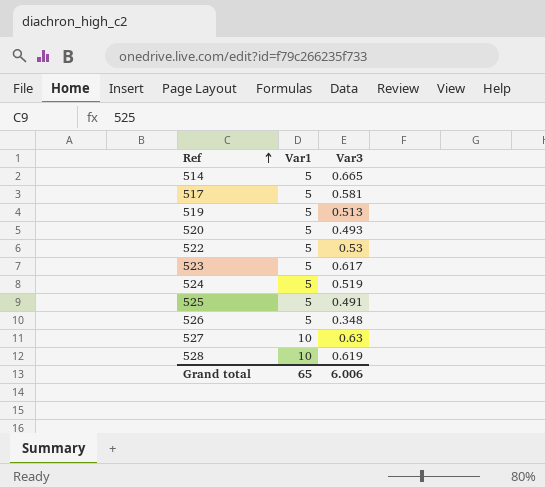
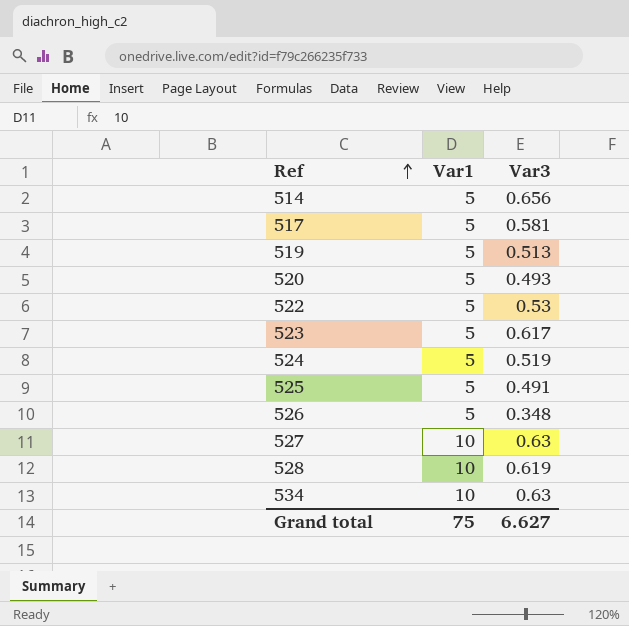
514 | Var3: 0.665 -> 0.656
row 534: none -> 10 | 0.63
Grand total | Var1: 65 -> 75
Grand total | Var3: 6.006 -> 6.627

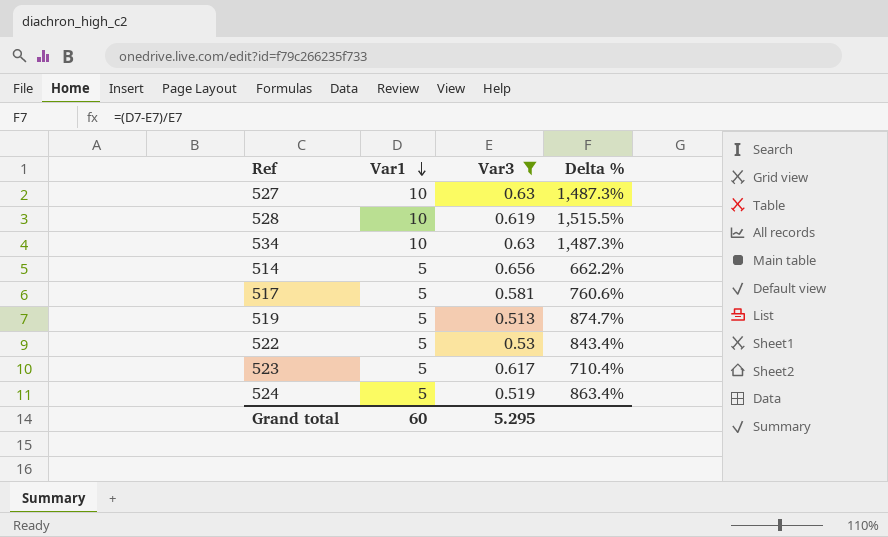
filter: none -> Var3 >= 0.513
row order: Ref ascending -> Var1 descending
column Delta % | formula: none -> ([Var1] - [Var3]) / [Var3]
Grand total | Var1: 75 -> 60
Grand total | Var3: 6.627 -> 5.295

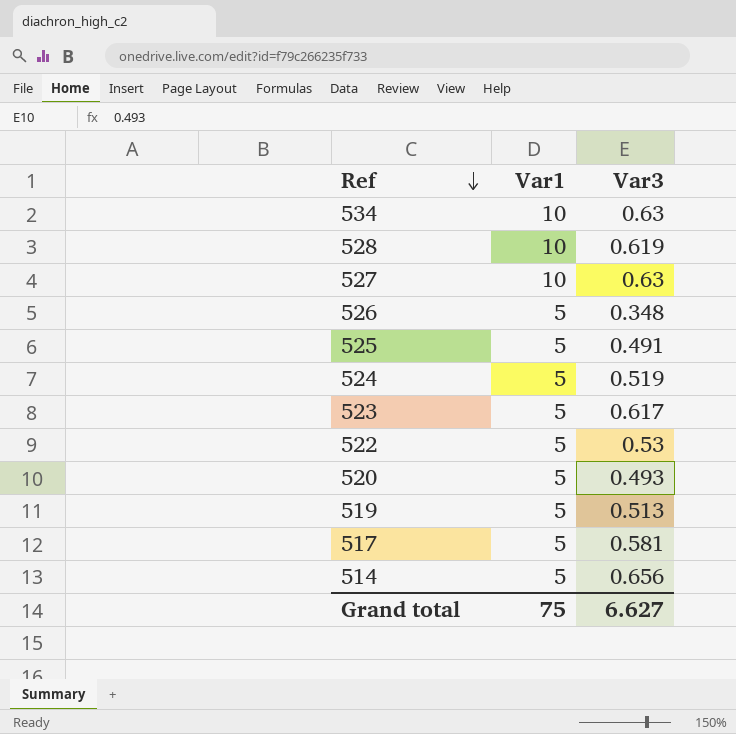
filter: Var3 >= 0.513 -> none
row order: Var1 descending -> Ref descending
column Delta % | formula: ([Var1] - [Var3]) / [Var3] -> none
Grand total | Var1: 60 -> 75
Grand total | Var3: 5.295 -> 6.627

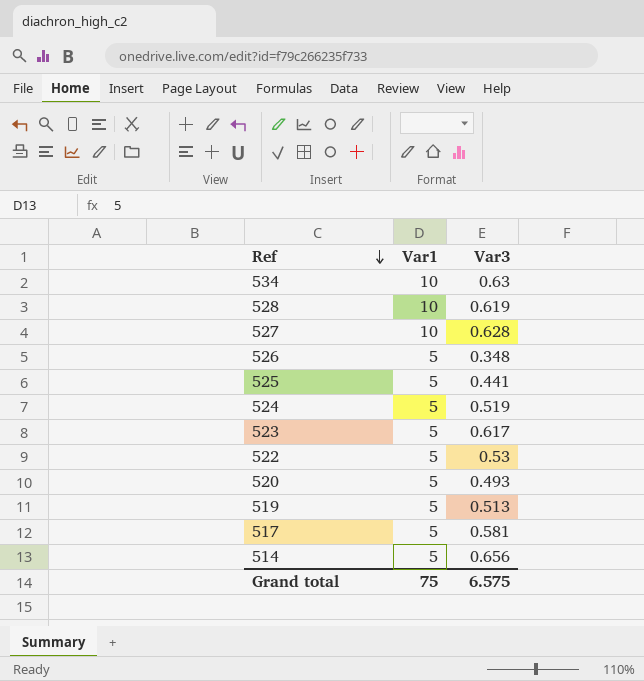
527 | Var3: 0.63 -> 0.628
525 | Var3: 0.491 -> 0.441
Grand total | Var3: 6.627 -> 6.575

